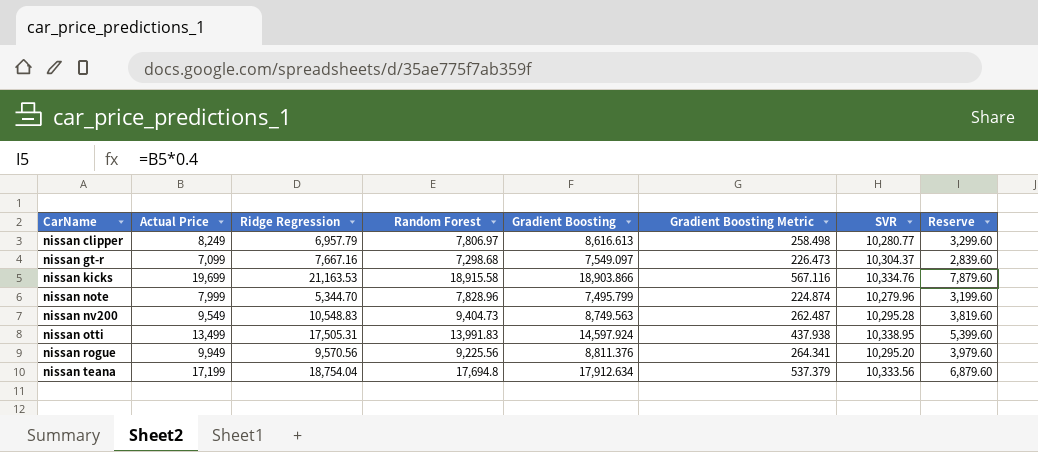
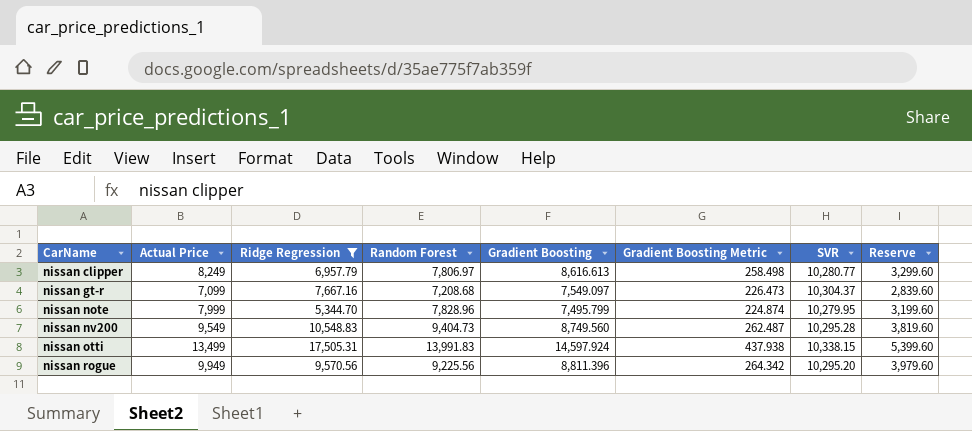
filter: none -> Ridge Regression <= 17,505.31
nissan gt-r | Random Forest: 7,298.68 -> 7,208.68
nissan note | SVR: 10,279.96 -> 10,279.95
nissan nv200 | Gradient Boosting: 8,749.563 -> 8,749.560
nissan otti | SVR: 10,338.95 -> 10,338.15
nissan rogue | Gradient Boosting: 8,811.376 -> 8,811.396
nissan rogue | Gradient Boosting Metric: 264.341 -> 264.342

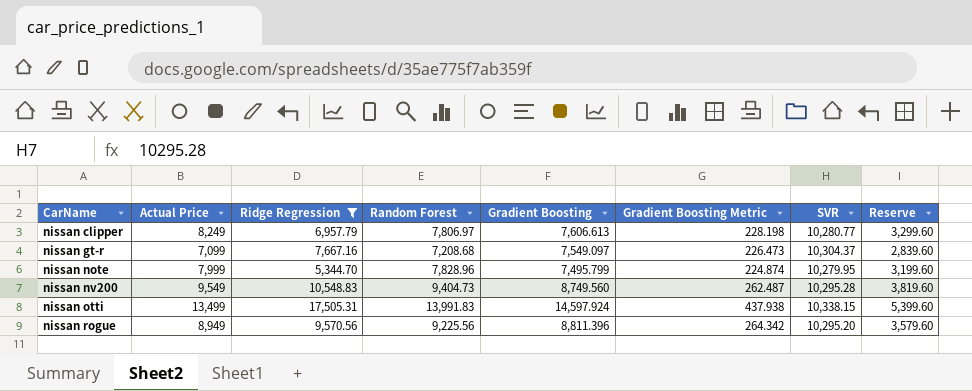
nissan clipper | Gradient Boosting: 8,616.613 -> 7,606.613
nissan clipper | Gradient Boosting Metric: 258.498 -> 228.198
nissan rogue | Actual Price: 9,949 -> 8,949
nissan rogue | Reserve: 3,979.60 -> 3,579.60

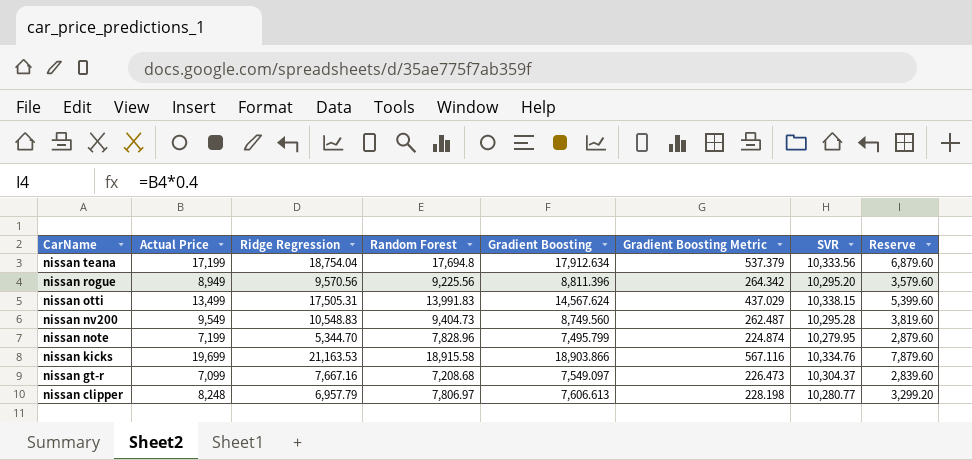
filter: Ridge Regression <= 17,505.31 -> none
row order: CarName ascending -> CarName descending
nissan otti | Gradient Boosting: 14,597.924 -> 14,567.624
nissan otti | Gradient Boosting Metric: 437.938 -> 437.029
nissan note | Actual Price: 7,999 -> 7,199
nissan note | Reserve: 3,199.60 -> 2,879.60
nissan clipper | Actual Price: 8,249 -> 8,248
nissan clipper | Reserve: 3,299.60 -> 3,299.20

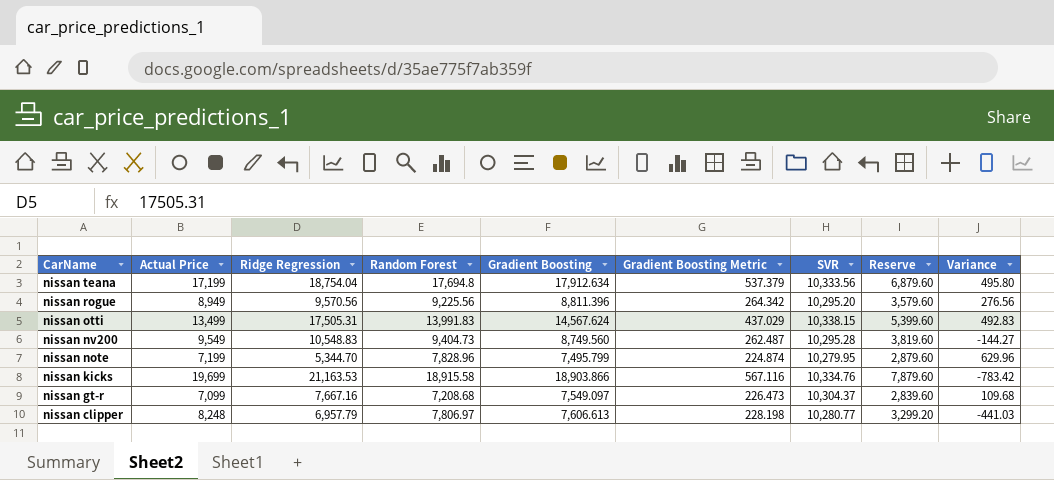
column Variance | formula: none -> [Random Forest] - [Actual Price]

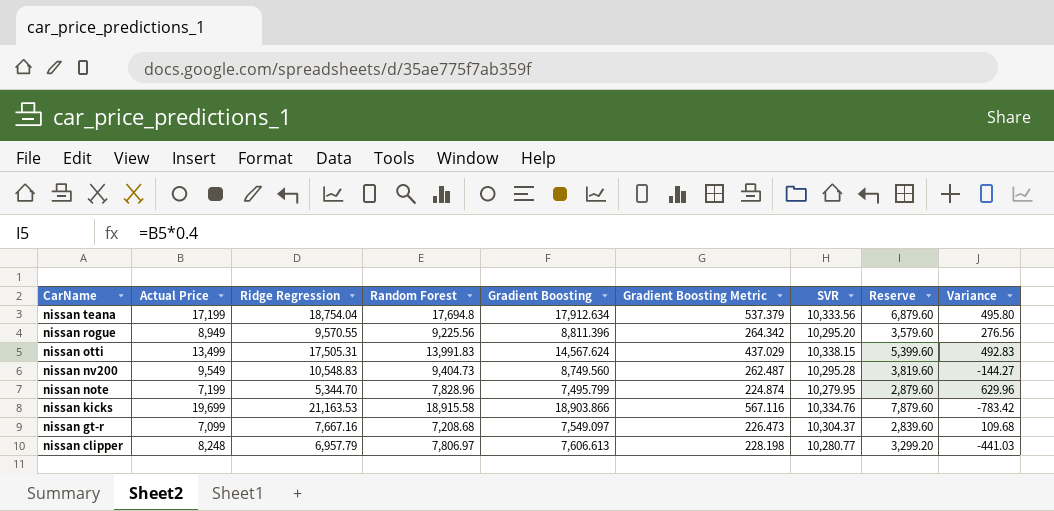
nissan rogue | Ridge Regression: 9,570.56 -> 9,570.55

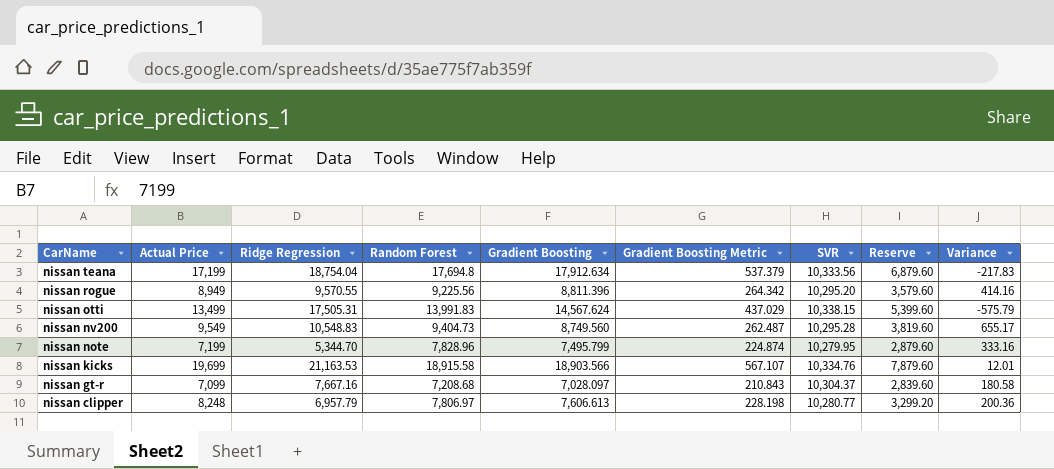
column Variance | formula: [Random Forest] - [Actual Price] -> [Random Forest] - [Gradient Boosting]
nissan kicks | Gradient Boosting: 18,903.866 -> 18,903.566
nissan kicks | Gradient Boosting Metric: 567.116 -> 567.107
nissan gt-r | Gradient Boosting: 7,549.097 -> 7,028.097
nissan gt-r | Gradient Boosting Metric: 226.473 -> 210.843

